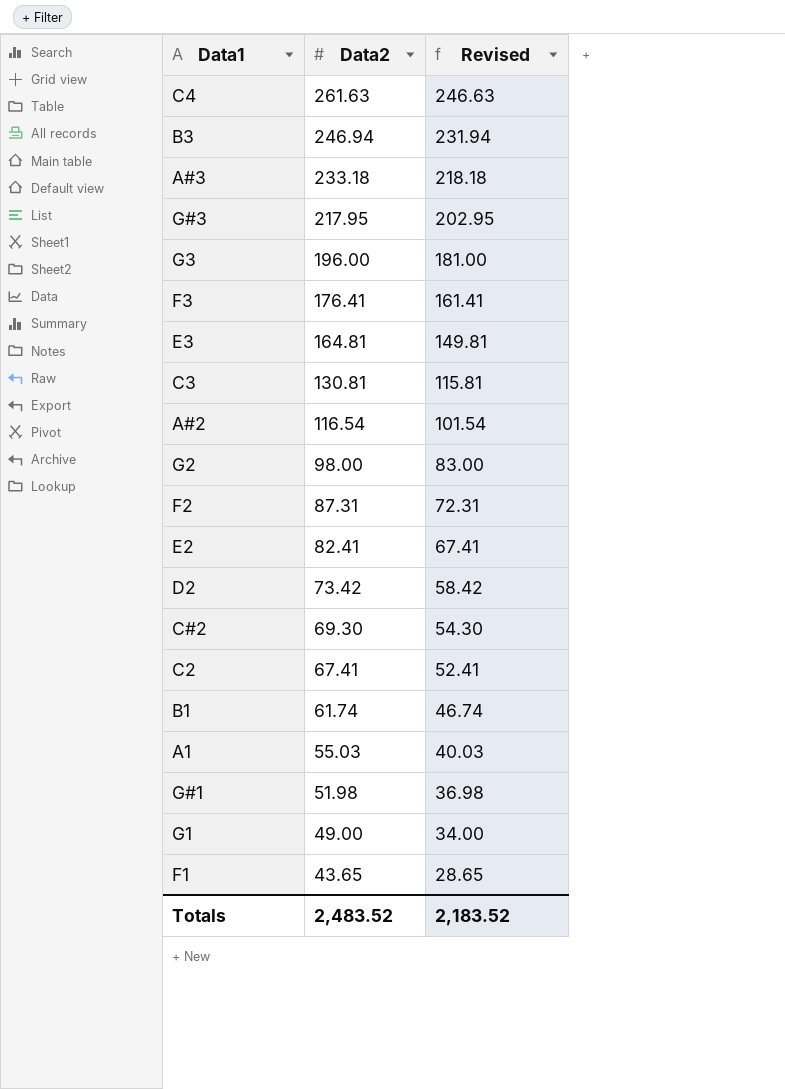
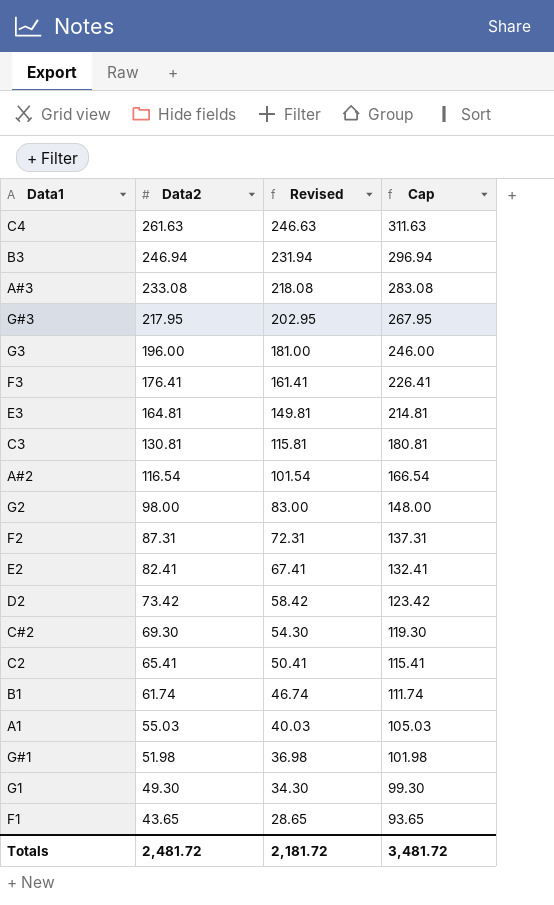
column Cap | formula: none -> [Data2] + 50
A#3 | Data2: 233.18 -> 233.08
A#3 | Revised: 218.18 -> 218.08
C2 | Data2: 67.41 -> 65.41
C2 | Revised: 52.41 -> 50.41
G1 | Data2: 49.00 -> 49.30
G1 | Revised: 34.00 -> 34.30
Totals | Data2: 2,483.52 -> 2,481.72
Totals | Revised: 2,183.52 -> 2,181.72

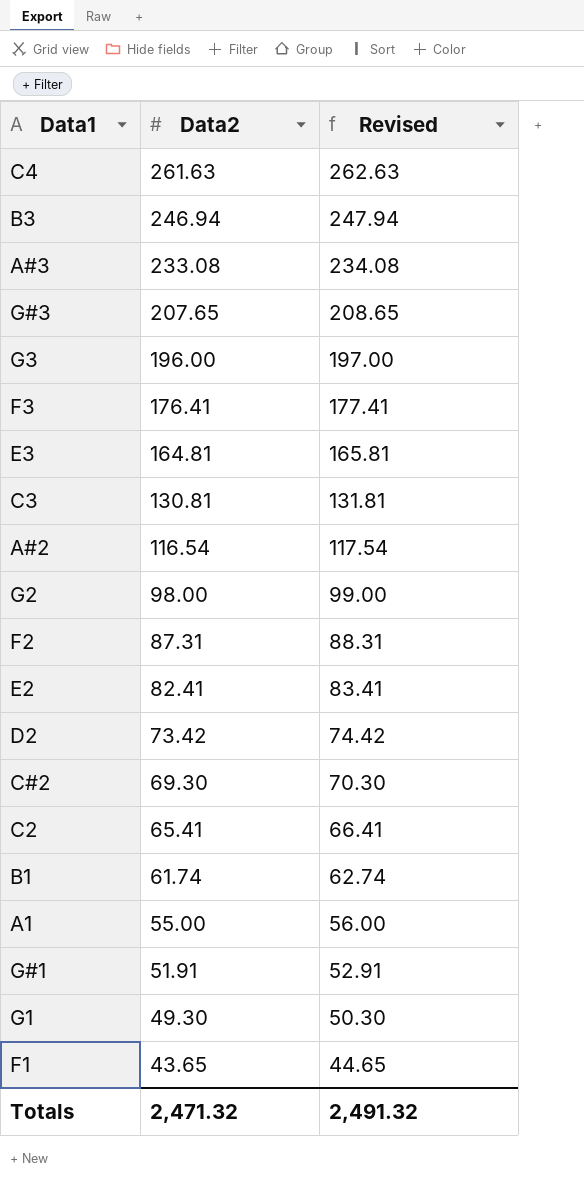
column Cap | formula: [Data2] + 50 -> none
column Revised | formula: [Data2] - 15 -> [Data2] + 1
G#3 | Data2: 217.95 -> 207.65
A1 | Data2: 55.03 -> 55.00
G#1 | Data2: 51.98 -> 51.91
Totals | Data2: 2,481.72 -> 2,471.32
Totals | Revised: 2,181.72 -> 2,491.32

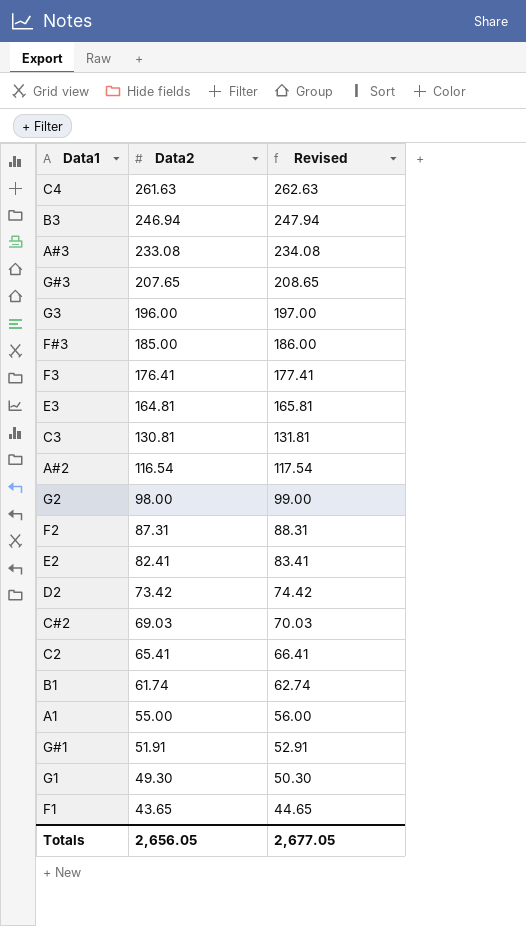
row F#3: none -> 185.00 | 186.00
C#2 | Data2: 69.30 -> 69.03
C#2 | Revised: 70.30 -> 70.03
Totals | Data2: 2,471.32 -> 2,656.05
Totals | Revised: 2,491.32 -> 2,677.05

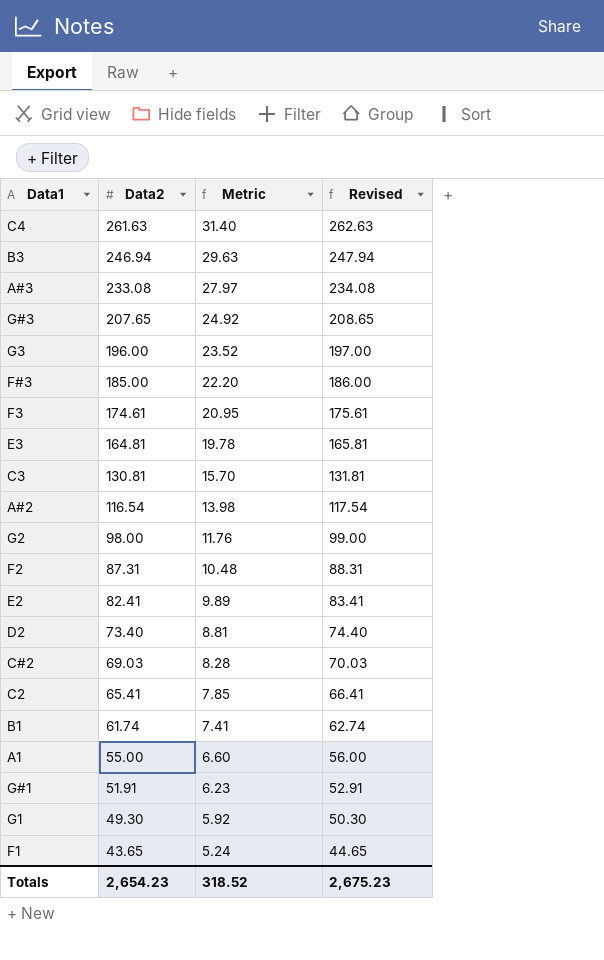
column Metric | formula: none -> [Data2] * 0.12
F3 | Data2: 176.41 -> 174.61
F3 | Revised: 177.41 -> 175.61
D2 | Data2: 73.42 -> 73.40
D2 | Revised: 74.42 -> 74.40
Totals | Data2: 2,656.05 -> 2,654.23
Totals | Revised: 2,677.05 -> 2,675.23

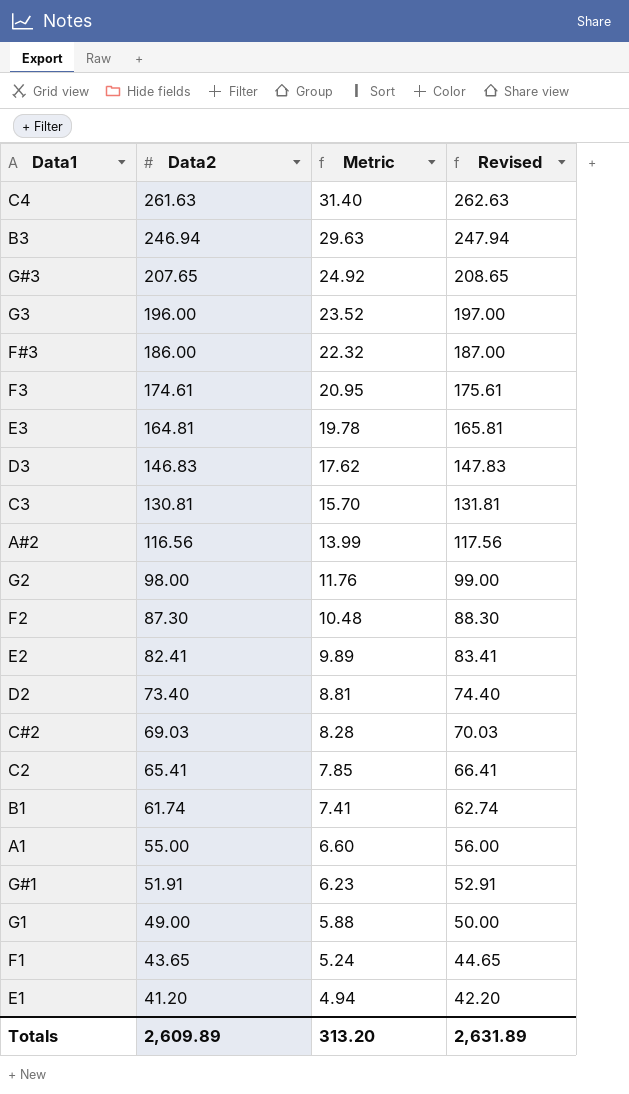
row A#3: 233.08 | 27.97 | 234.08 -> none
F#3 | Data2: 185.00 -> 186.00
F#3 | Metric: 22.20 -> 22.32
F#3 | Revised: 186.00 -> 187.00
row D3: none -> 146.83 | 17.62 | 147.83
A#2 | Data2: 116.54 -> 116.56
A#2 | Metric: 13.98 -> 13.99
A#2 | Revised: 117.54 -> 117.56
F2 | Data2: 87.31 -> 87.30
F2 | Revised: 88.31 -> 88.30
G1 | Data2: 49.30 -> 49.00
G1 | Metric: 5.92 -> 5.88
G1 | Revised: 50.30 -> 50.00
row E1: none -> 41.20 | 4.94 | 42.20
Totals | Data2: 2,654.23 -> 2,609.89
Totals | Metric: 318.52 -> 313.20
Totals | Revised: 2,675.23 -> 2,631.89

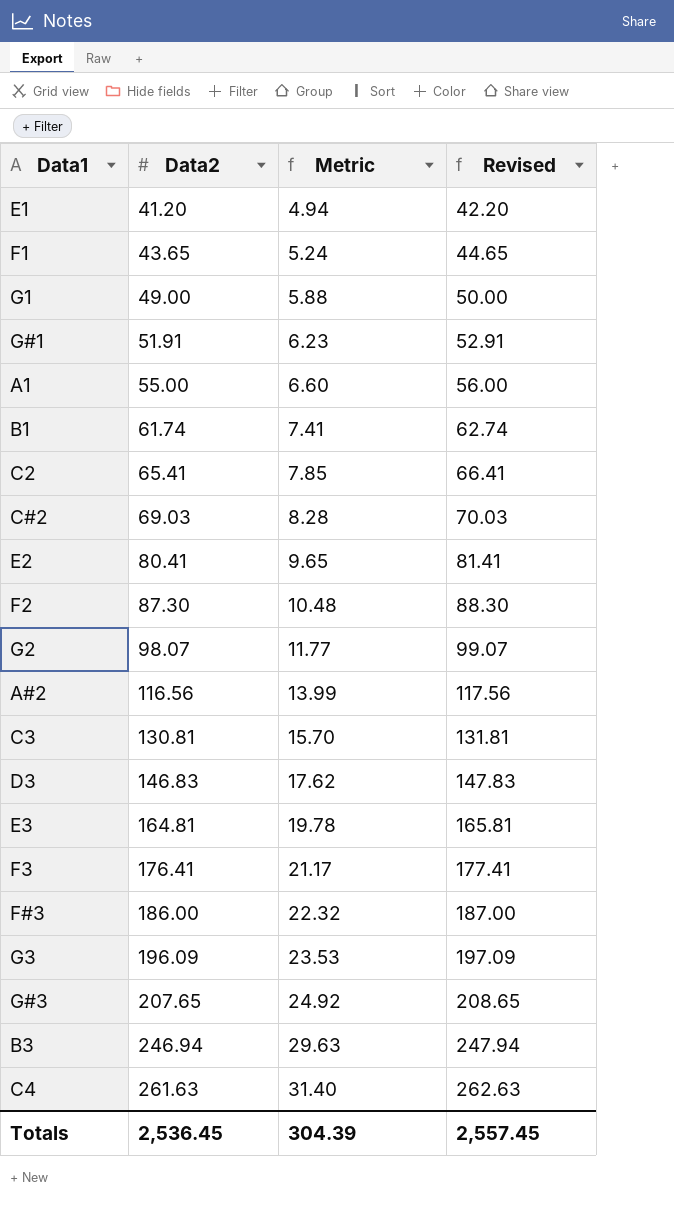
row order: Data2 descending -> Data2 ascending
row D2: 73.40 | 8.81 | 74.40 -> none
E2 | Data2: 82.41 -> 80.41
E2 | Metric: 9.89 -> 9.65
E2 | Revised: 83.41 -> 81.41
G2 | Data2: 98.00 -> 98.07
G2 | Metric: 11.76 -> 11.77
G2 | Revised: 99.00 -> 99.07
F3 | Data2: 174.61 -> 176.41
F3 | Metric: 20.95 -> 21.17
F3 | Revised: 175.61 -> 177.41
G3 | Data2: 196.00 -> 196.09
G3 | Metric: 23.52 -> 23.53
G3 | Revised: 197.00 -> 197.09
Totals | Data2: 2,609.89 -> 2,536.45
Totals | Metric: 313.20 -> 304.39
Totals | Revised: 2,631.89 -> 2,557.45

